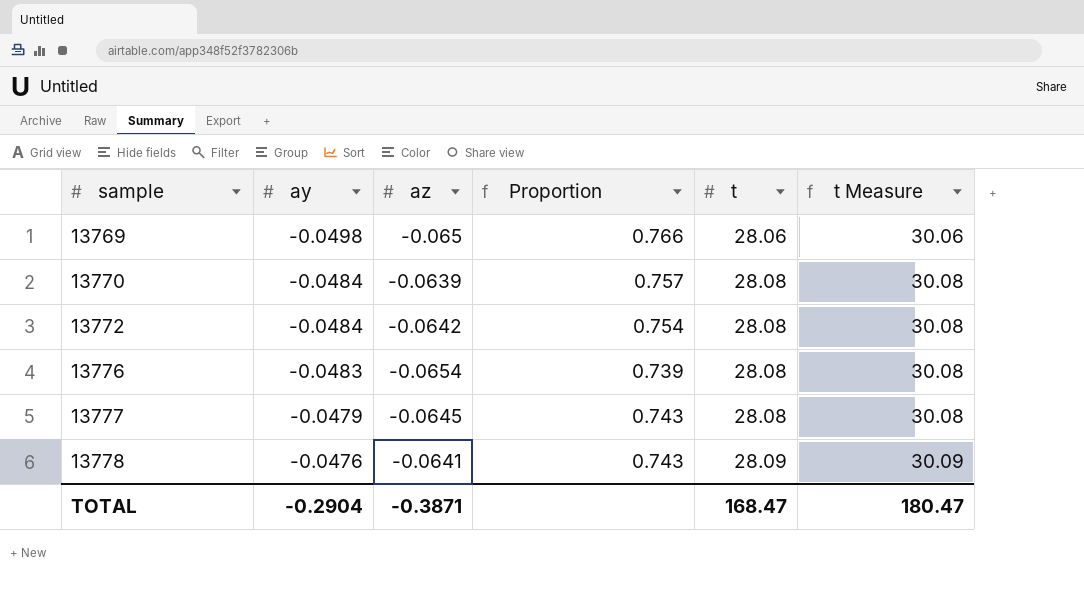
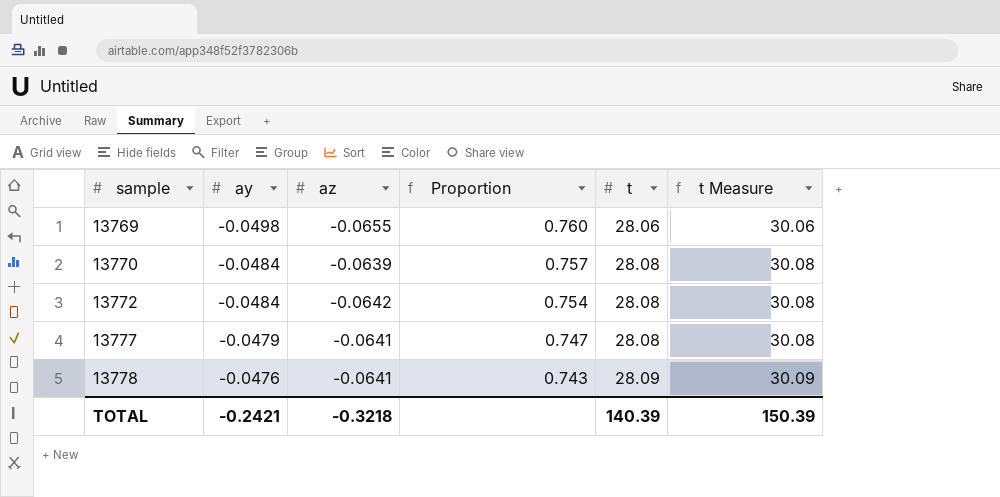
row 13776: -0.0483 | -0.0654 | 0.739 | 28.08 | 30.08 -> none
13769 | az: -0.065 -> -0.0655
13769 | Proportion: 0.766 -> 0.760
13777 | az: -0.0645 -> -0.0641
13777 | Proportion: 0.743 -> 0.747
TOTAL | ay: -0.2904 -> -0.2421
TOTAL | az: -0.3871 -> -0.3218
TOTAL | t: 168.47 -> 140.39
TOTAL | t Measure: 180.47 -> 150.39

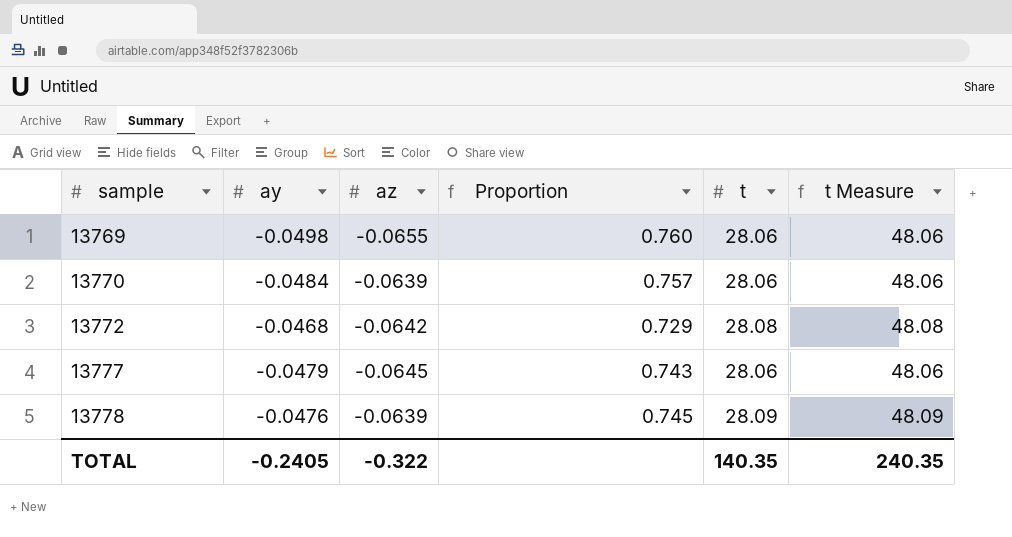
column t Measure | formula: [t] + 2 -> [t] + 20
13770 | t: 28.08 -> 28.06
13772 | ay: -0.0484 -> -0.0468
13772 | Proportion: 0.754 -> 0.729
13777 | az: -0.0641 -> -0.0645
13777 | Proportion: 0.747 -> 0.743
13777 | t: 28.08 -> 28.06
13778 | az: -0.0641 -> -0.0639
13778 | Proportion: 0.743 -> 0.745
TOTAL | ay: -0.2421 -> -0.2405
TOTAL | az: -0.3218 -> -0.322
TOTAL | t: 140.39 -> 140.35
TOTAL | t Measure: 150.39 -> 240.35

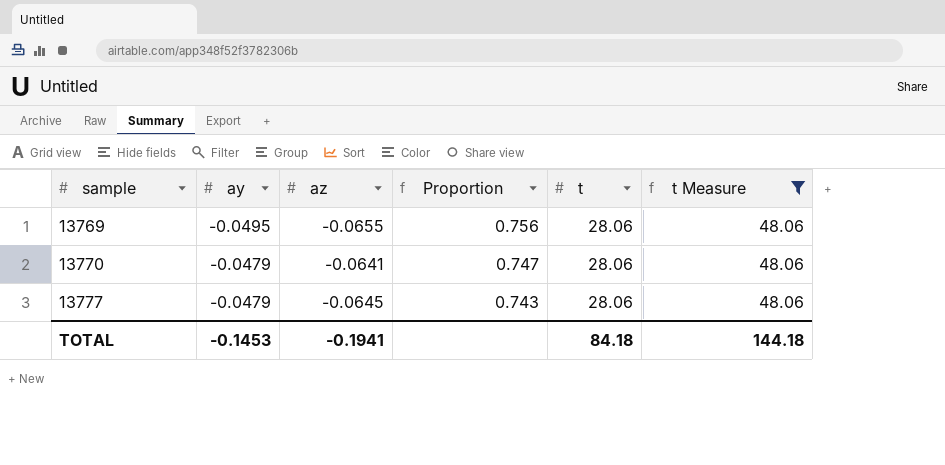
filter: none -> t Measure = 48.06
13769 | ay: -0.0498 -> -0.0495
13769 | Proportion: 0.760 -> 0.756
13770 | ay: -0.0484 -> -0.0479
13770 | az: -0.0639 -> -0.0641
13770 | Proportion: 0.757 -> 0.747
TOTAL | ay: -0.2405 -> -0.1453
TOTAL | az: -0.322 -> -0.1941
TOTAL | t: 140.35 -> 84.18
TOTAL | t Measure: 240.35 -> 144.18

